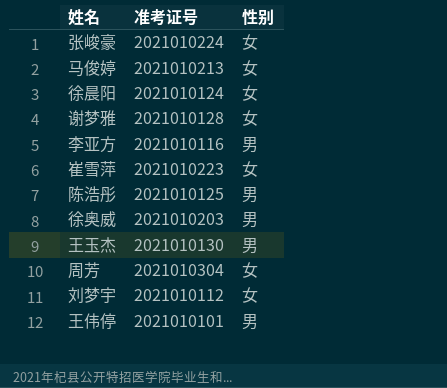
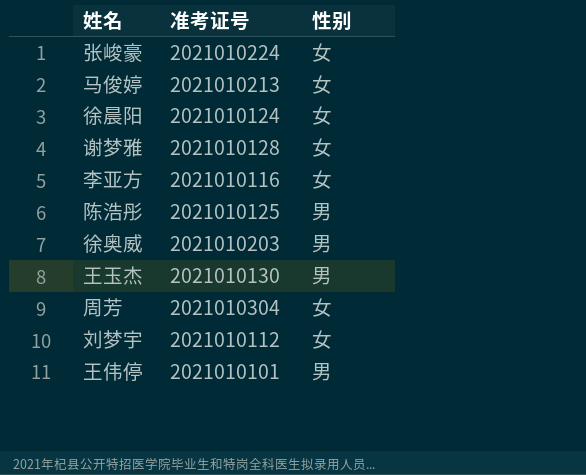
row 崔雪萍: 2021010223 | 女 -> none
李亚方 | 性别: 男 -> 女

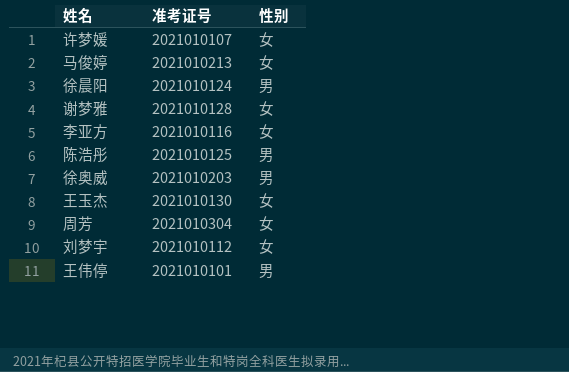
row 张峻豪: 2021010224 | 女 -> none
row 许梦媛: none -> 2021010107 | 女
徐晨阳 | 性别: 女 -> 男
王玉杰 | 性别: 男 -> 女

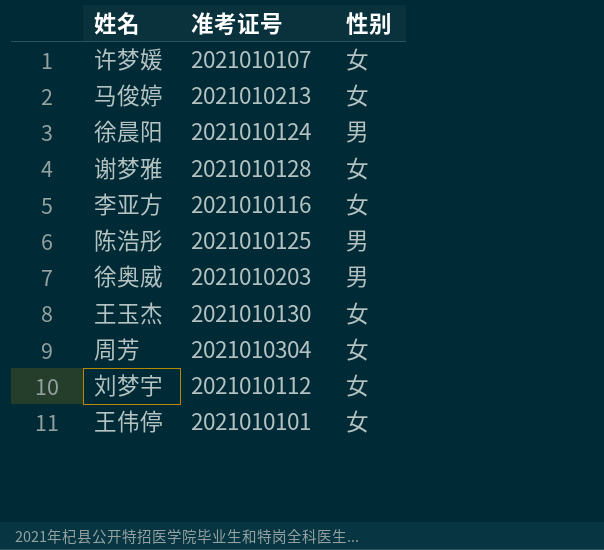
王伟停 | 性别: 男 -> 女

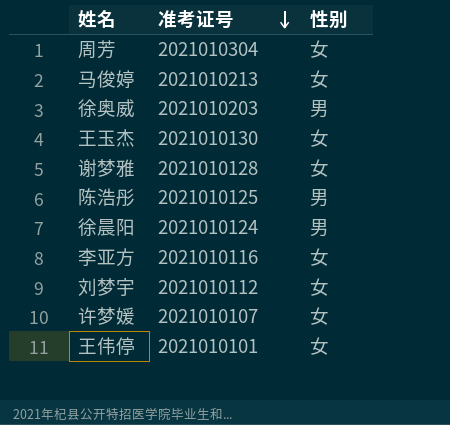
row order: none -> 准考证号 descending

